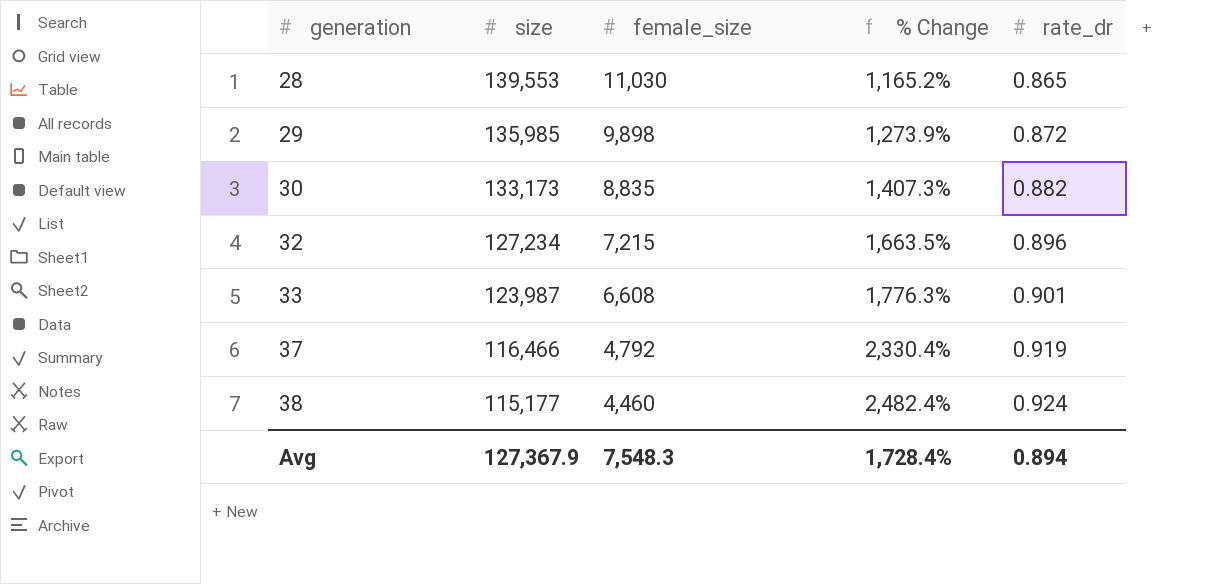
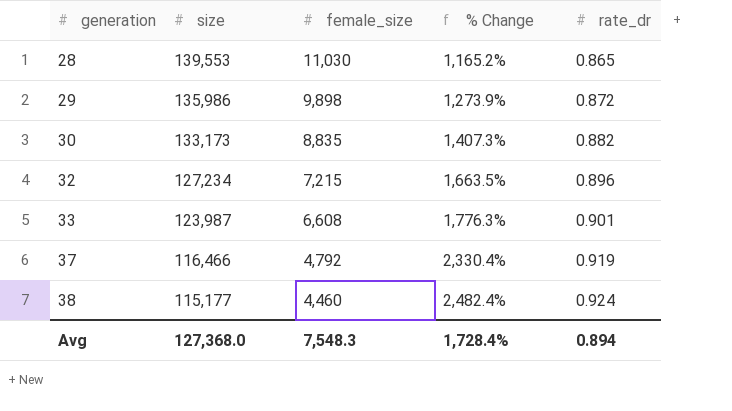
29 | size: 135,985 -> 135,986
Avg | size: 127,367.9 -> 127,368.0

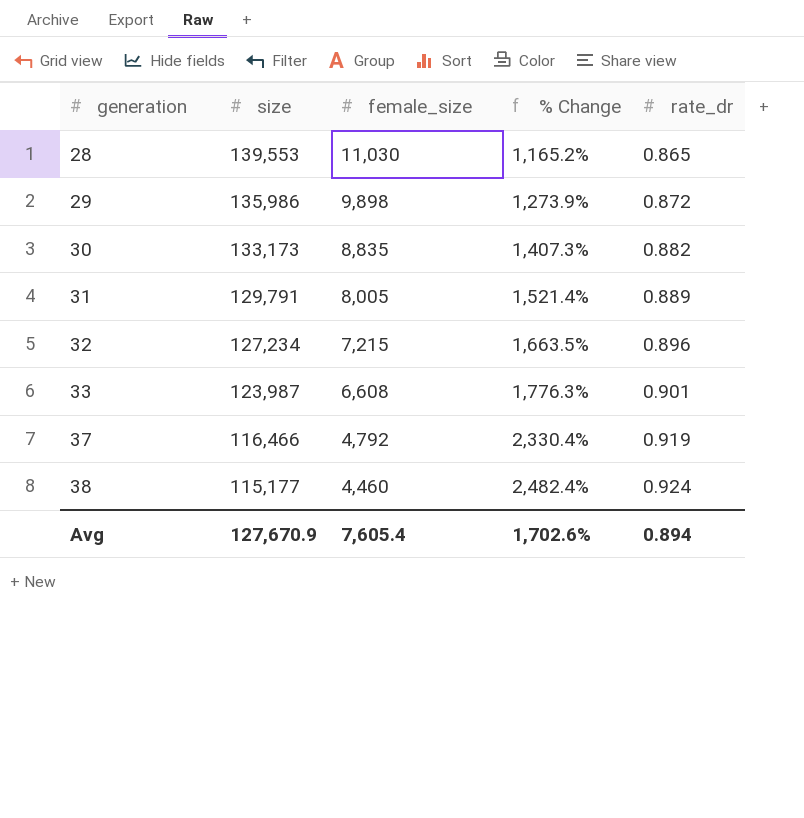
row 31: none -> 129,791 | 8,005 | 1,521.4% | 0.889
Avg | size: 127,368.0 -> 127,670.9
Avg | female_size: 7,548.3 -> 7,605.4
Avg | % Change: 1,728.4% -> 1,702.6%

